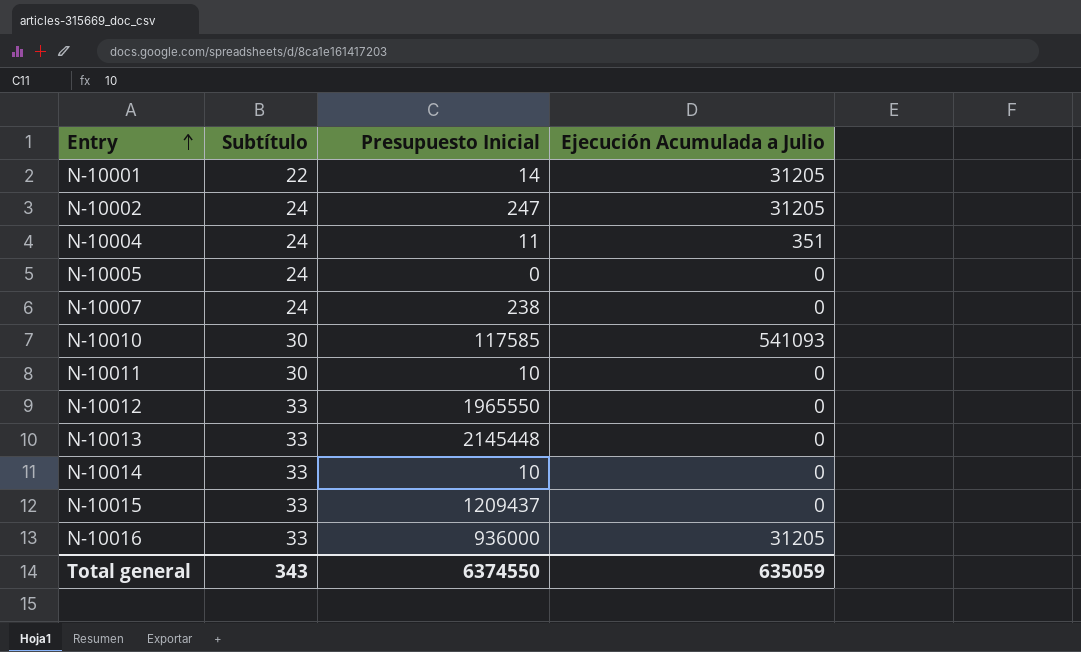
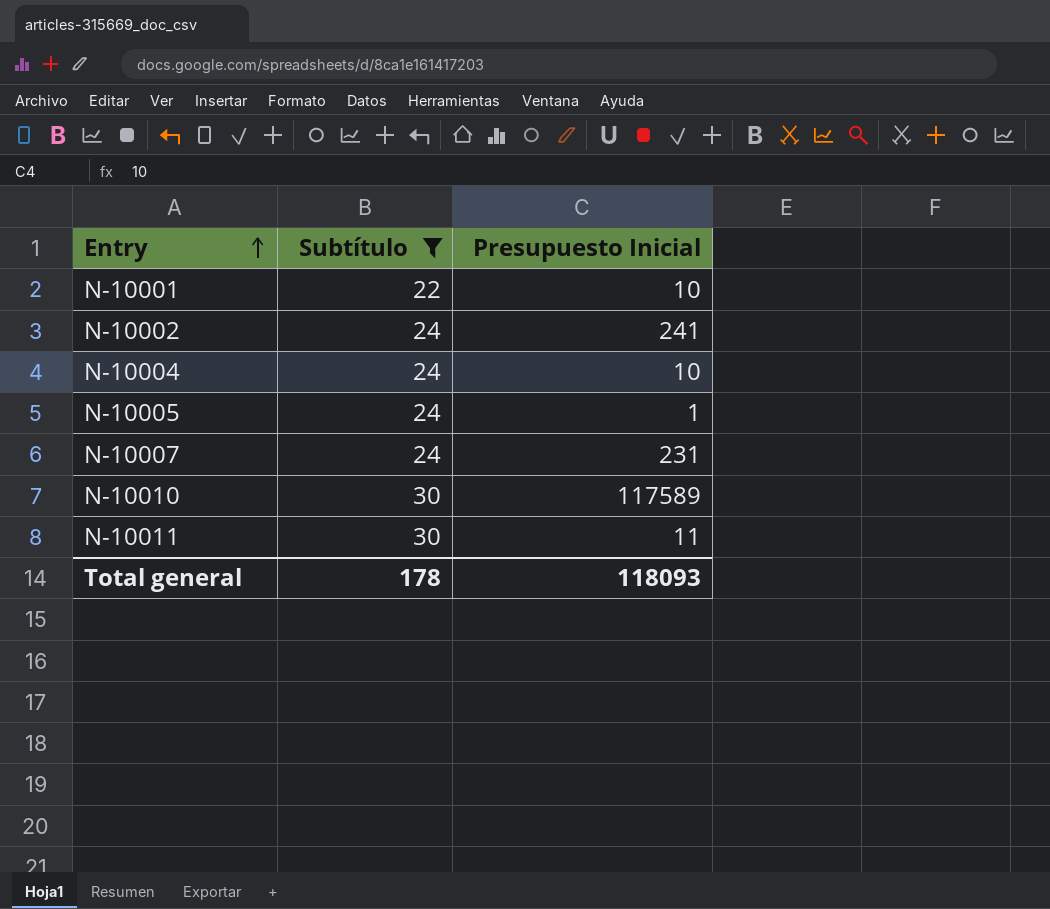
filter: none -> Subtítulo != 33
column Ejecución Acumulada a Julio | position: 4 -> none
N-10001 | Presupuesto Inicial: 14 -> 10
N-10002 | Presupuesto Inicial: 247 -> 241
N-10004 | Presupuesto Inicial: 11 -> 10
N-10005 | Presupuesto Inicial: 0 -> 1
N-10007 | Presupuesto Inicial: 238 -> 231
N-10010 | Presupuesto Inicial: 117585 -> 117589
N-10011 | Presupuesto Inicial: 10 -> 11
Total general | Subtítulo: 343 -> 178
Total general | Presupuesto Inicial: 6374550 -> 118093

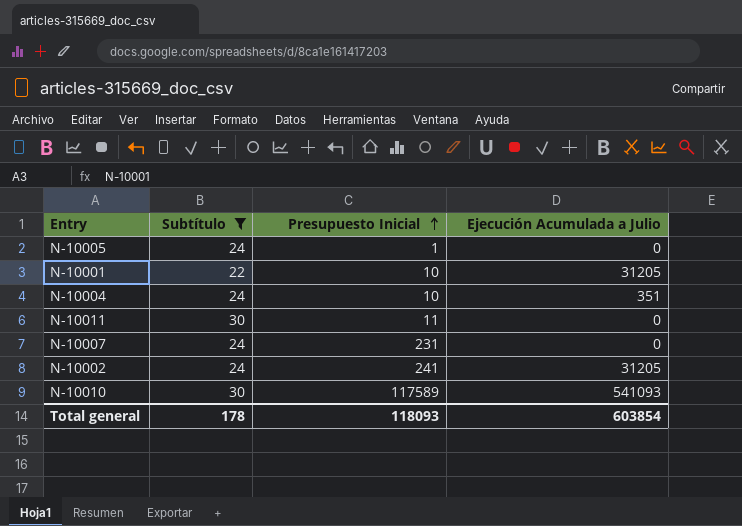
row order: Entry ascending -> Presupuesto Inicial ascending
column Ejecución Acumulada a Julio | position: none -> 4

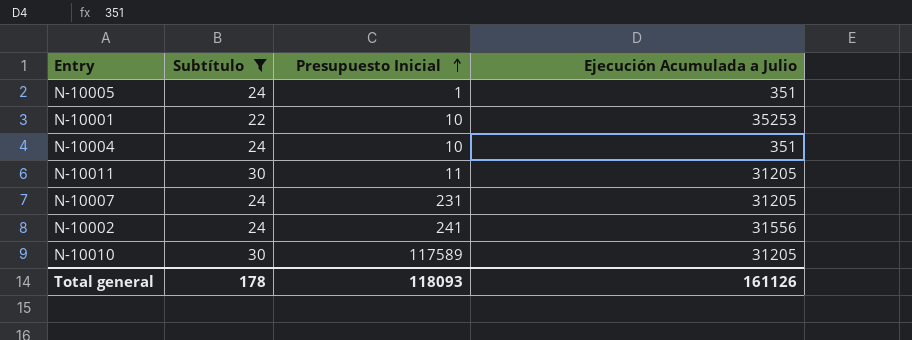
N-10005 | Ejecución Acumulada a Julio: 0 -> 351
N-10001 | Ejecución Acumulada a Julio: 31205 -> 35253
N-10011 | Ejecución Acumulada a Julio: 0 -> 31205
N-10007 | Ejecución Acumulada a Julio: 0 -> 31205
N-10002 | Ejecución Acumulada a Julio: 31205 -> 31556
N-10010 | Ejecución Acumulada a Julio: 541093 -> 31205
Total general | Ejecución Acumulada a Julio: 603854 -> 161126

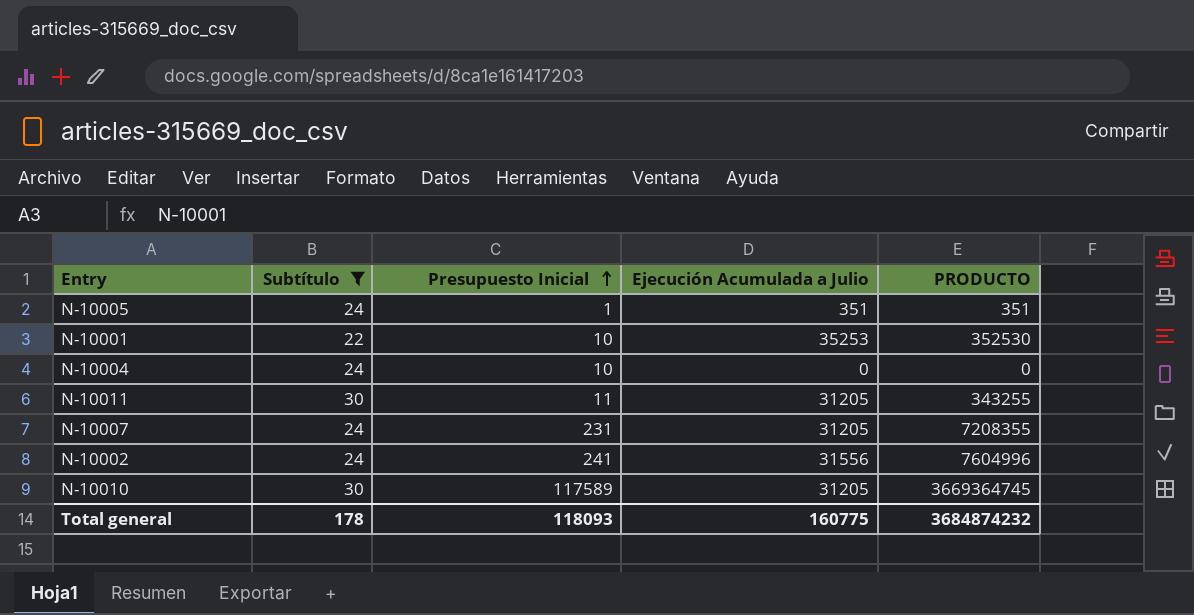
column PRODUCTO | formula: none -> [Presupuesto Inicial] * [Ejecución Acumulada a Julio]
N-10004 | Ejecución Acumulada a Julio: 351 -> 0
Total general | Ejecución Acumulada a Julio: 161126 -> 160775

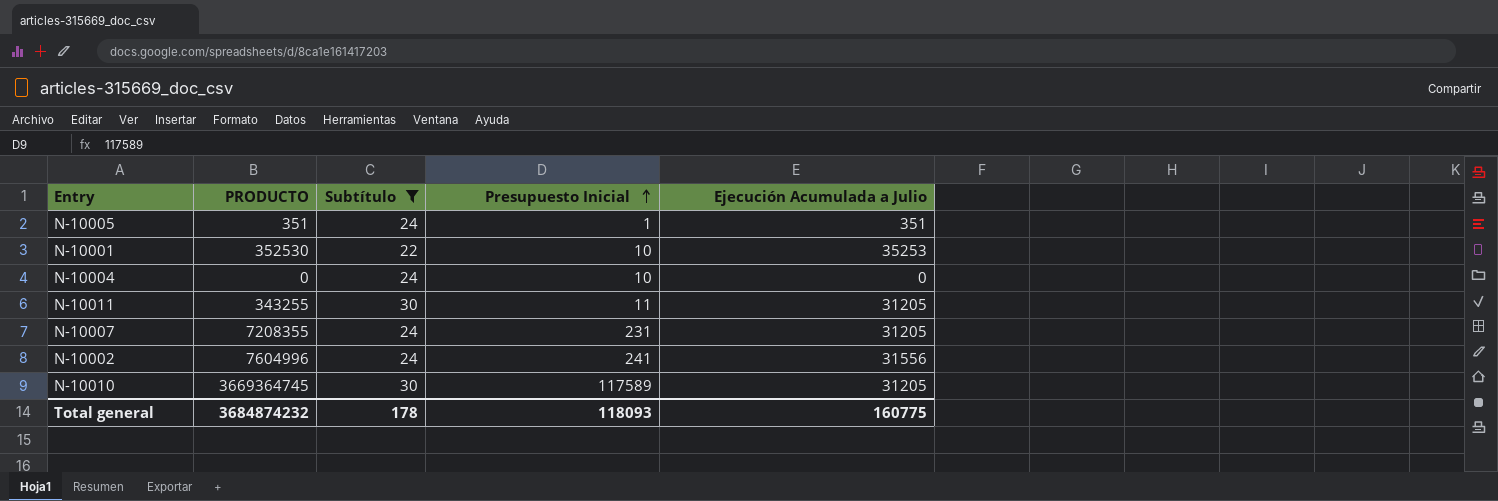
column PRODUCTO | position: 5 -> 2

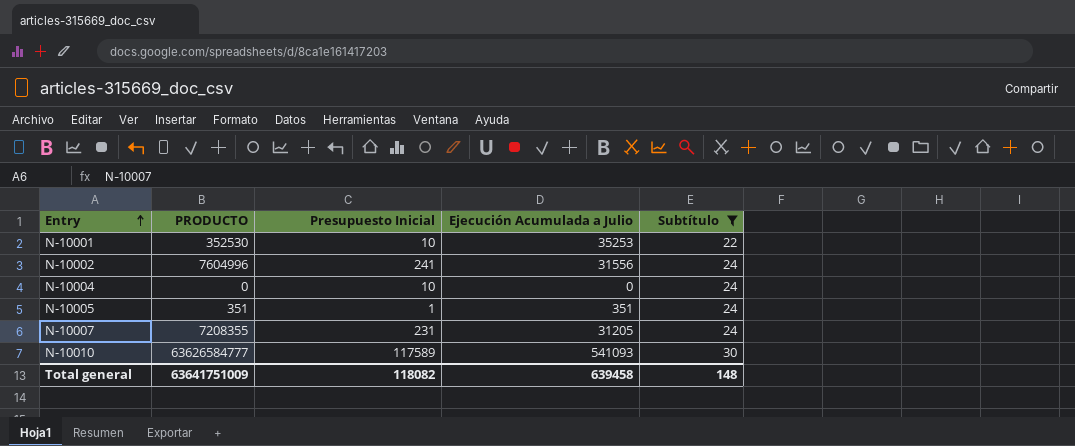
row order: Presupuesto Inicial ascending -> Entry ascending
column Subtítulo | position: 3 -> 5
row N-10011: 343255 | 30 | 11 | 31205 -> none
N-10010 | PRODUCTO: 3669364745 -> 63626584777
N-10010 | Ejecución Acumulada a Julio: 31205 -> 541093
Total general | PRODUCTO: 3684874232 -> 63641751009
Total general | Presupuesto Inicial: 118093 -> 118082
Total general | Ejecución Acumulada a Julio: 160775 -> 639458
Total general | Subtítulo: 178 -> 148

